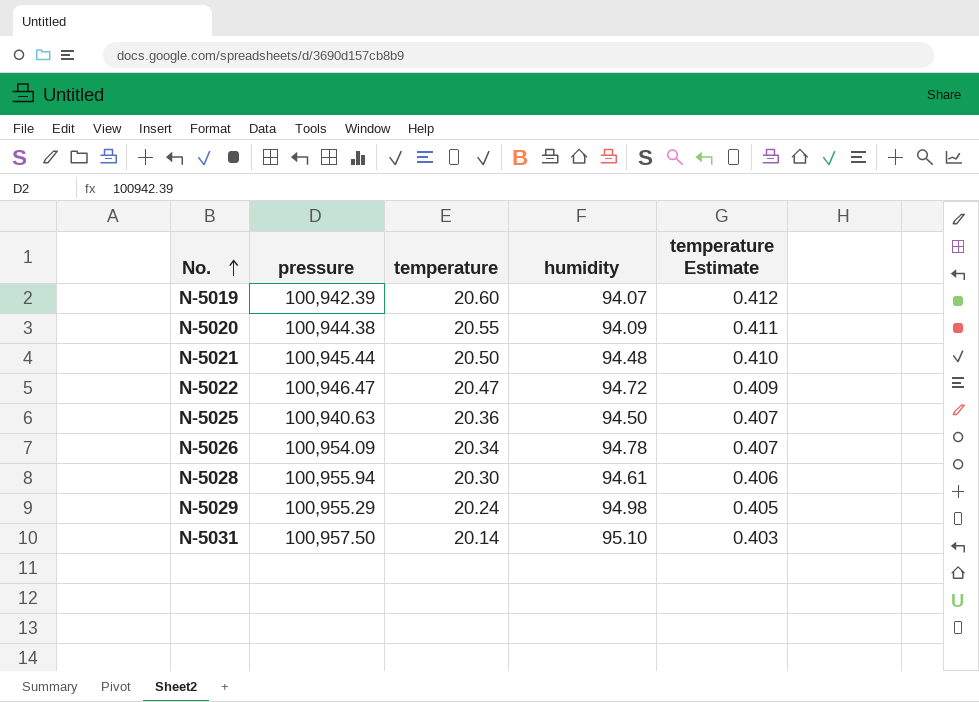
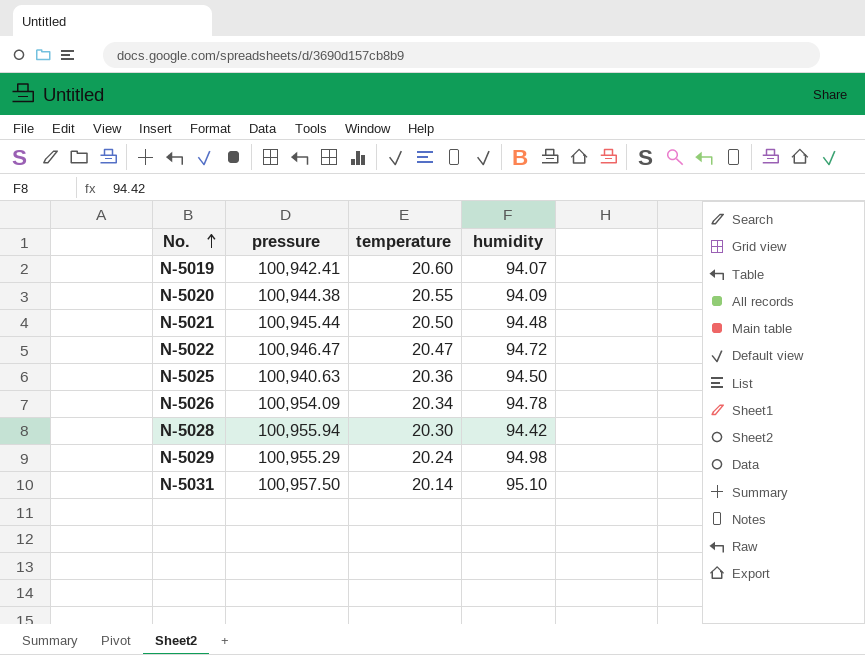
column temperature Estimate | formula: [temperature] * 0.02 -> none
N-5019 | pressure: 100,942.39 -> 100,942.41
N-5028 | humidity: 94.61 -> 94.42

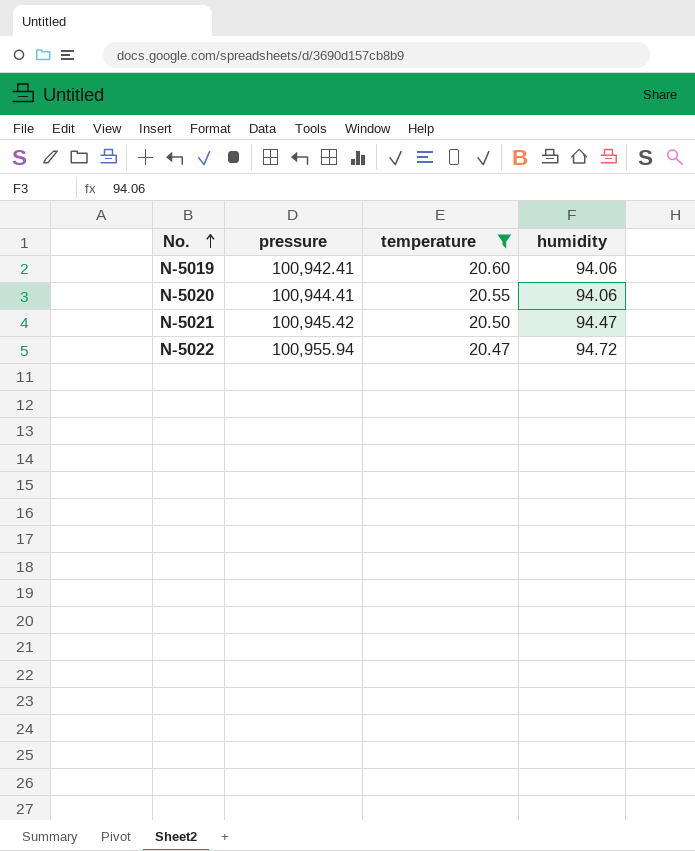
filter: none -> temperature >= 20.47
N-5019 | humidity: 94.07 -> 94.06
N-5020 | pressure: 100,944.38 -> 100,944.41
N-5020 | humidity: 94.09 -> 94.06
N-5021 | pressure: 100,945.44 -> 100,945.42
N-5021 | humidity: 94.48 -> 94.47
N-5022 | pressure: 100,946.47 -> 100,955.94

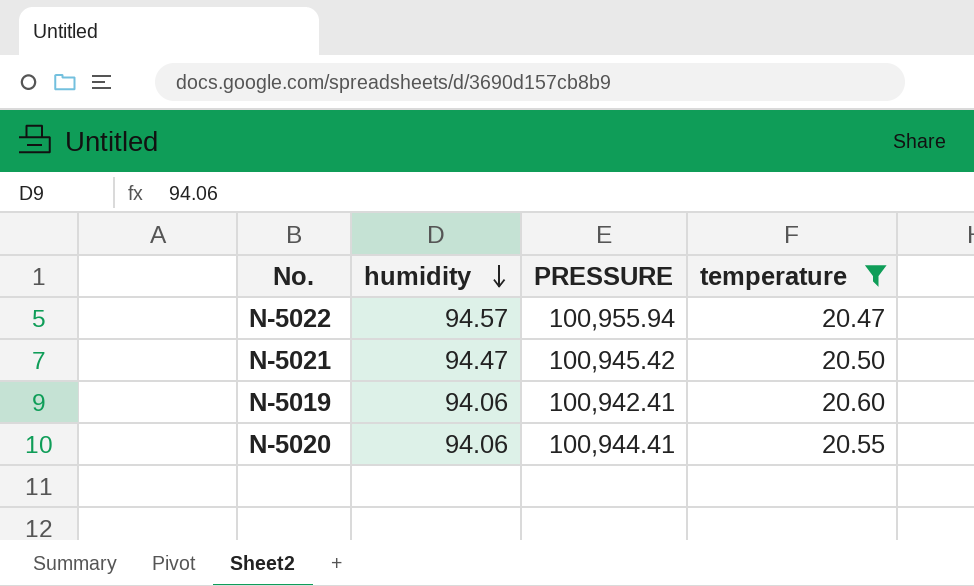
row order: No. ascending -> humidity descending
column humidity | position: 4 -> 2
column name: pressure -> PRESSURE
N-5022 | humidity: 94.72 -> 94.57

